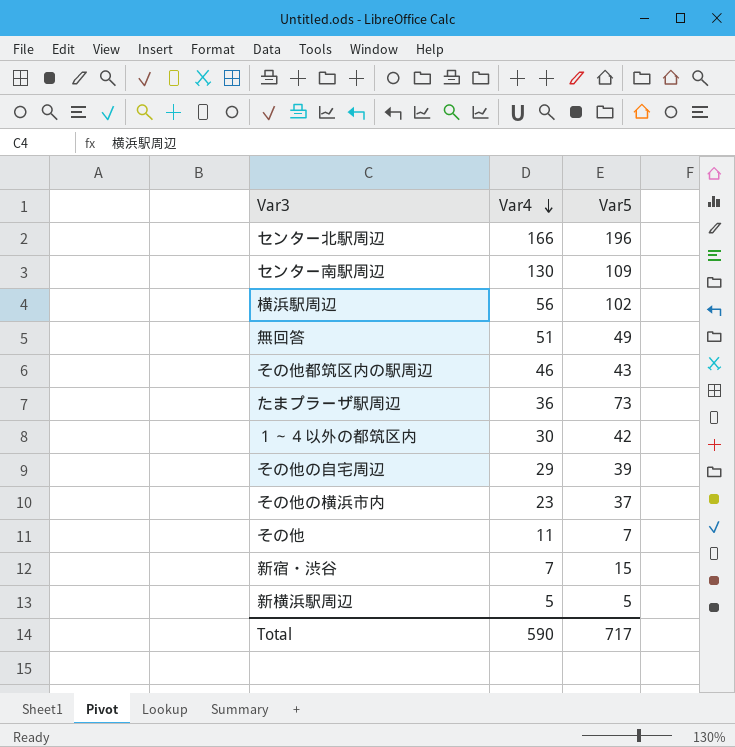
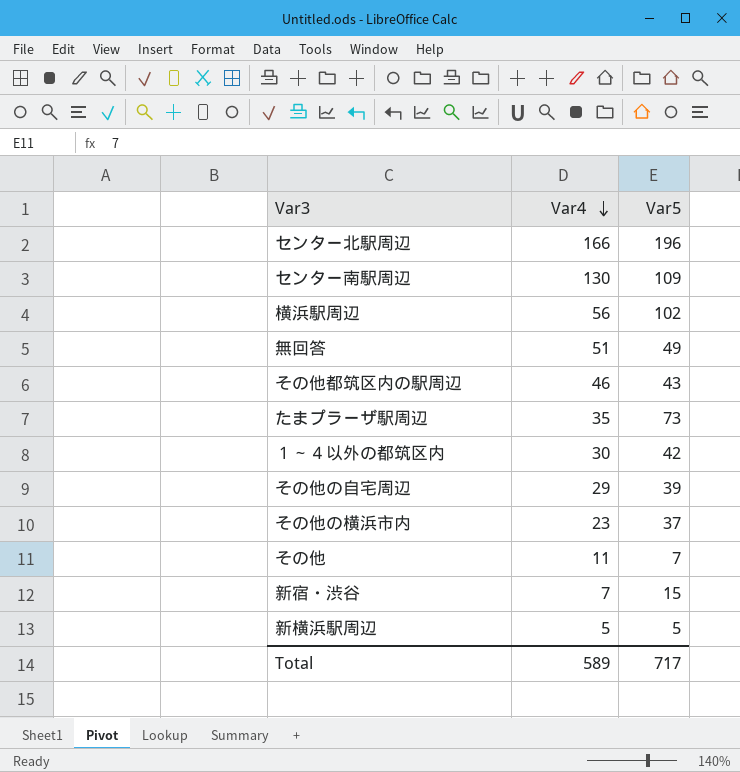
たまプラーザ駅周辺 | Var4: 36 -> 35
Total | Var4: 590 -> 589

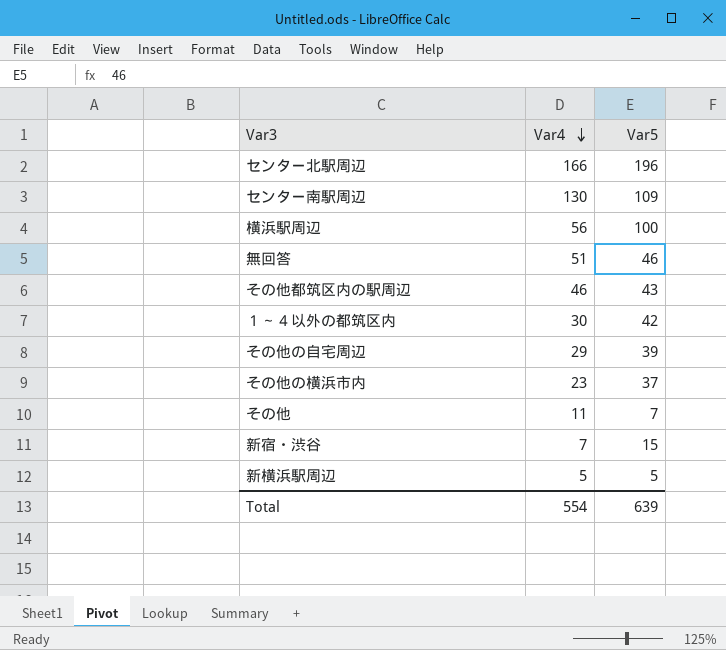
row たまプラーザ駅周辺: 35 | 73 -> none
横浜駅周辺 | Var5: 102 -> 100
無回答 | Var5: 49 -> 46
Total | Var4: 589 -> 554
Total | Var5: 717 -> 639

